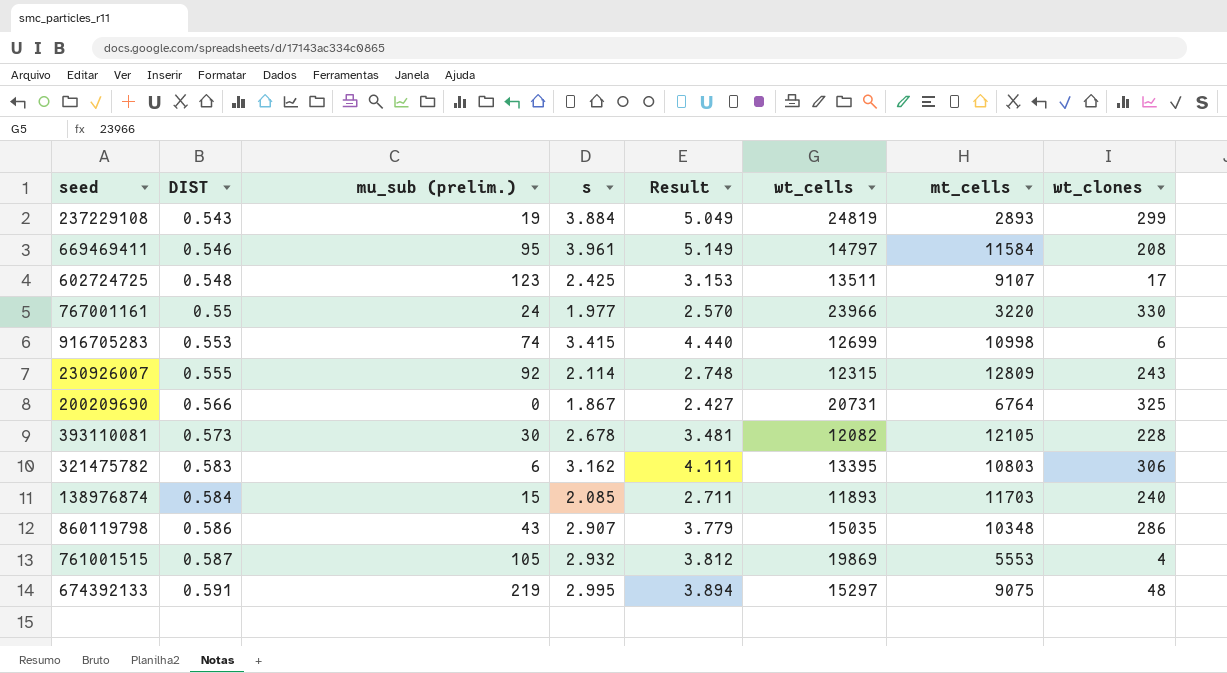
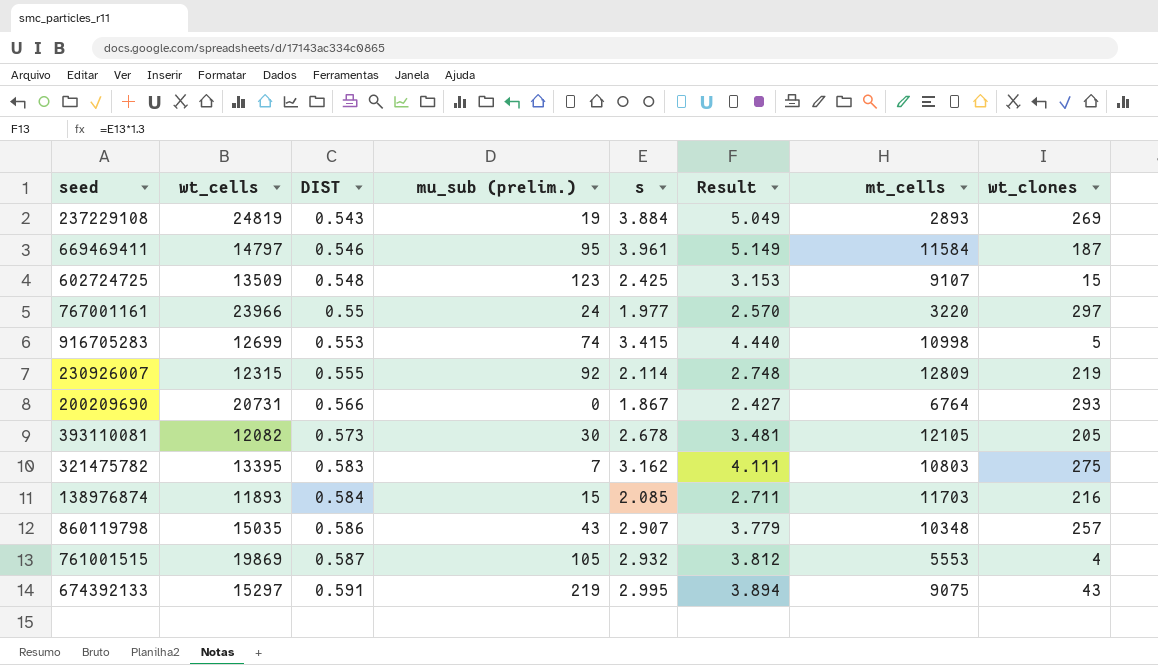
column wt_cells | position: 6 -> 2
237229108 | wt_clones: 299 -> 269
669469411 | wt_clones: 208 -> 187
602724725 | wt_cells: 13511 -> 13509
602724725 | wt_clones: 17 -> 15
767001161 | wt_clones: 330 -> 297
916705283 | wt_clones: 6 -> 5
230926007 | wt_clones: 243 -> 219
200209690 | wt_clones: 325 -> 293
393110081 | wt_clones: 228 -> 205
321475782 | mu_sub (prelim.): 6 -> 7
321475782 | wt_clones: 306 -> 275
138976874 | wt_clones: 240 -> 216
860119798 | wt_clones: 286 -> 257
674392133 | wt_clones: 48 -> 43

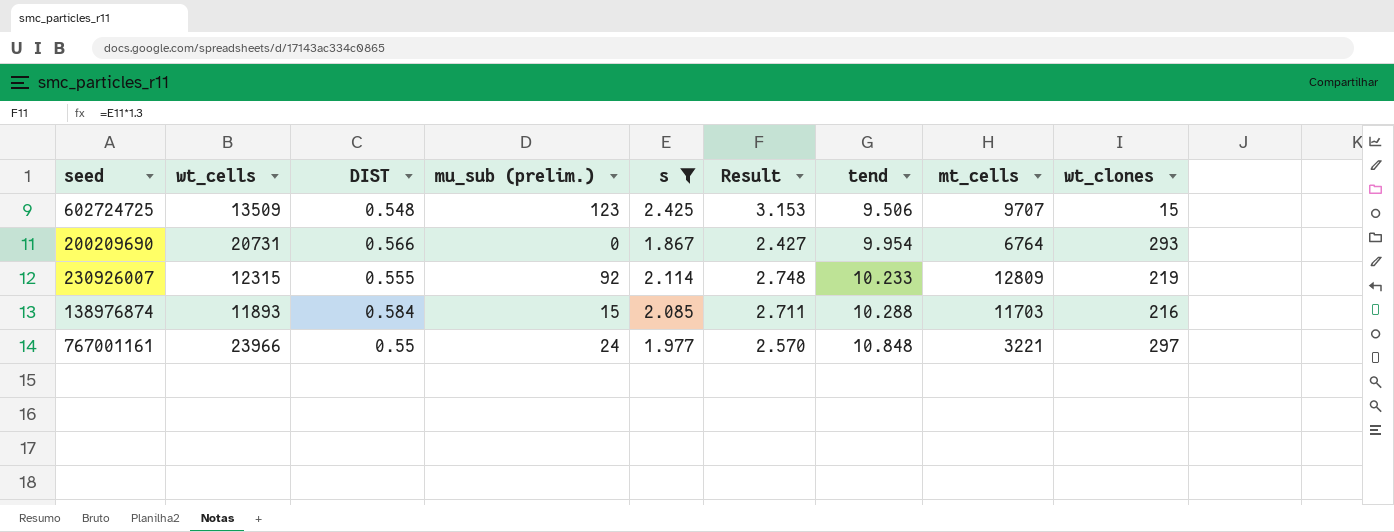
filter: none -> s <= 2.425
row order: DIST ascending -> tend ascending
column tend | position: none -> 7
602724725 | mt_cells: 9107 -> 9707
767001161 | mt_cells: 3220 -> 3221

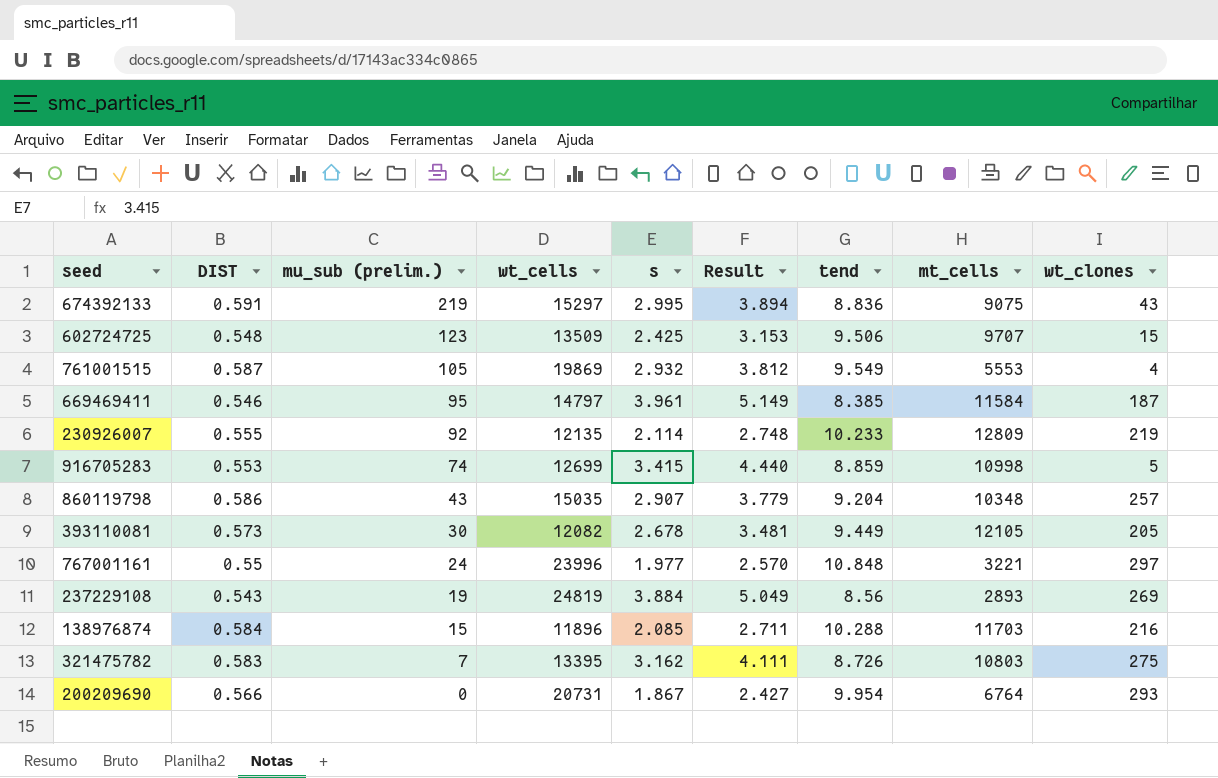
filter: s <= 2.425 -> none
row order: tend ascending -> mu_sub (prelim.) descending
column wt_cells | position: 2 -> 4
230926007 | wt_cells: 12315 -> 12135
767001161 | wt_cells: 23966 -> 23996
138976874 | wt_cells: 11893 -> 11896

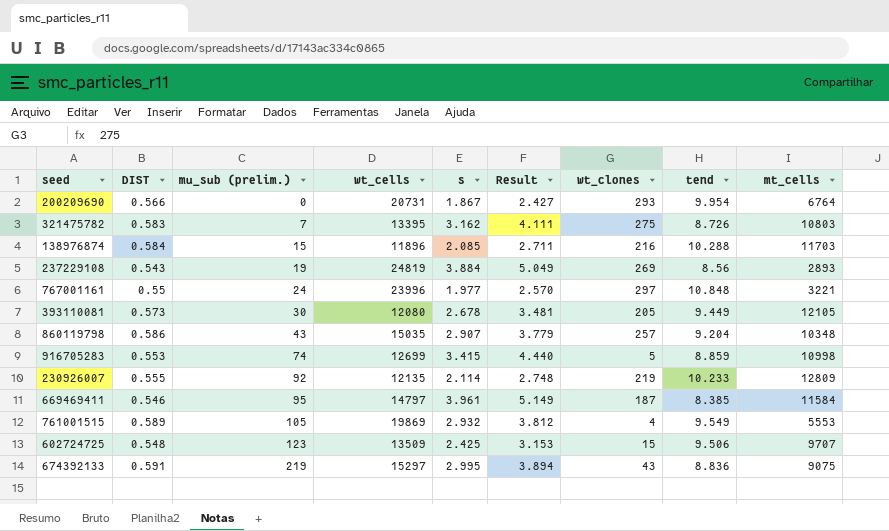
row order: mu_sub (prelim.) descending -> mu_sub (prelim.) ascending
column wt_clones | position: 9 -> 7
393110081 | wt_cells: 12082 -> 12080
761001515 | DIST: 0.587 -> 0.589

